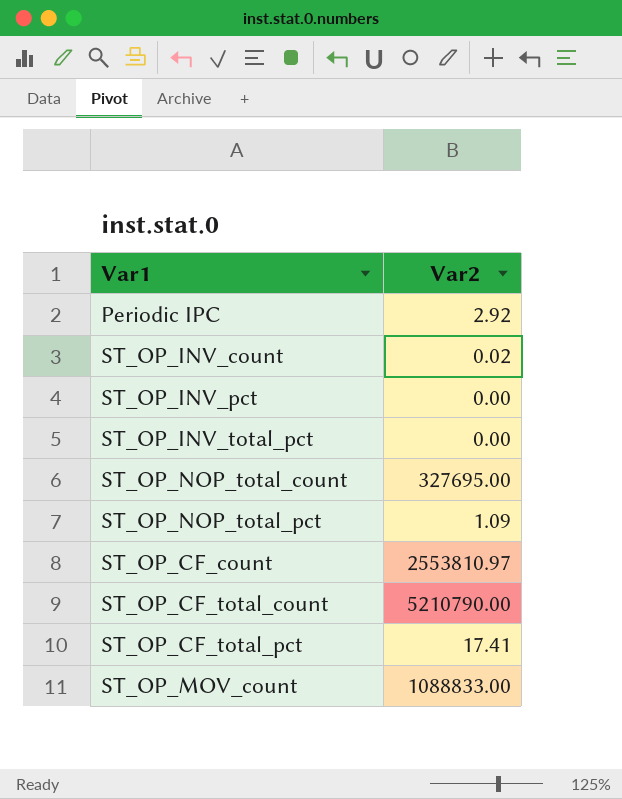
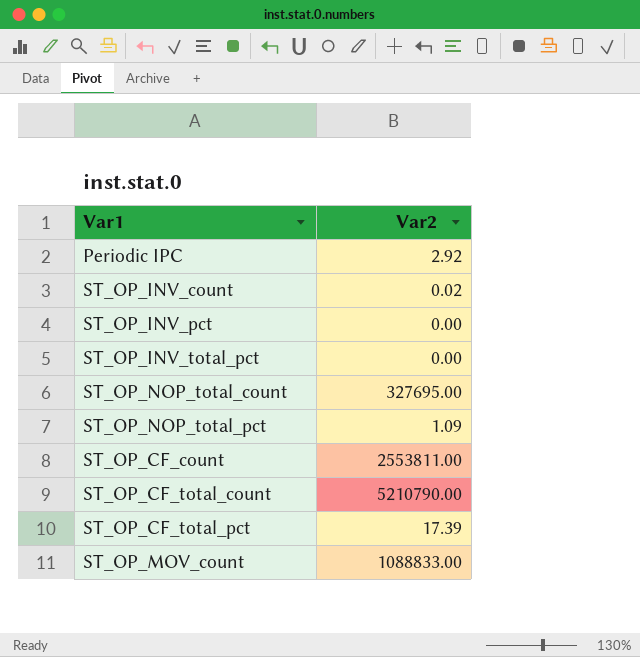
ST_OP_CF_count | Var2: 2553810.97 -> 2553811.00
ST_OP_CF_total_pct | Var2: 17.41 -> 17.39

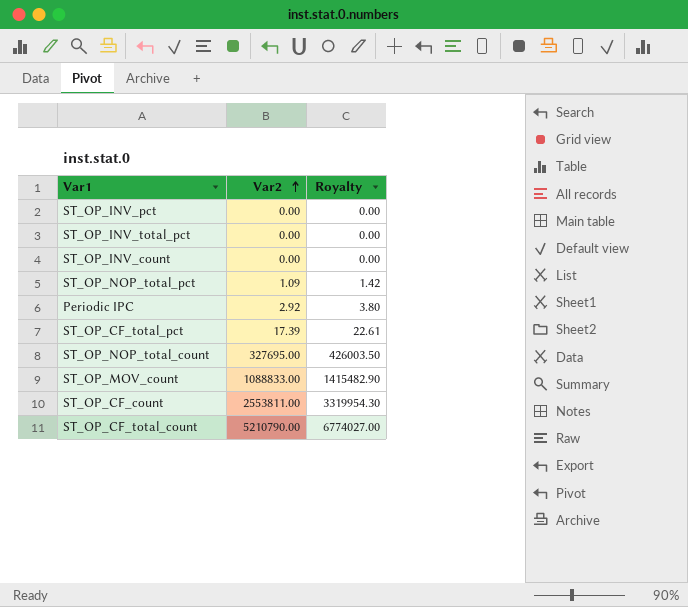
row order: none -> Var2 ascending
column Royalty | formula: none -> [Var2] * 1.3
ST_OP_INV_count | Var2: 0.02 -> 0.00

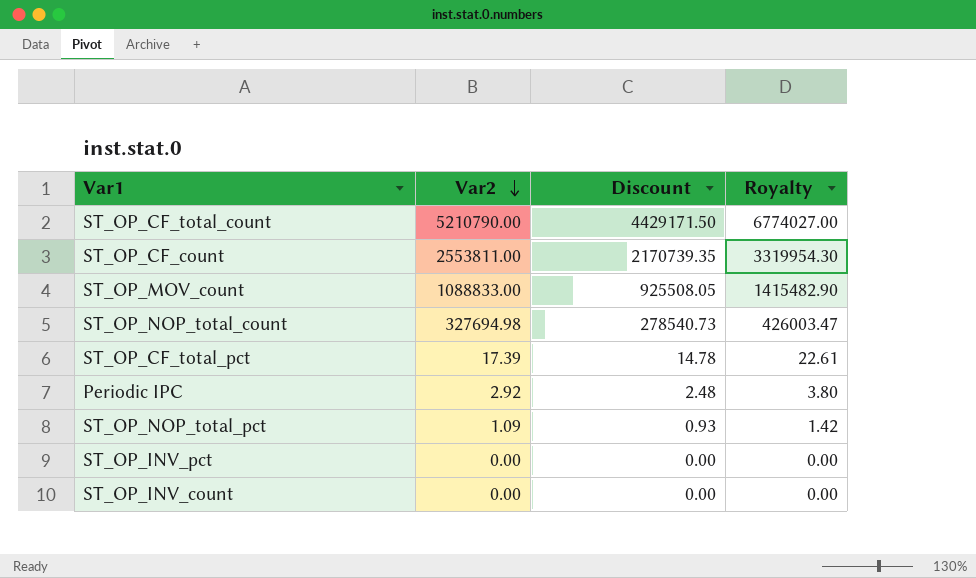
row order: Var2 ascending -> Var2 descending
column Discount | formula: none -> [Var2] * 0.85
row ST_OP_INV_total_pct: 0.00 | 0.00 -> none
ST_OP_NOP_total_count | Var2: 327695.00 -> 327694.98
ST_OP_NOP_total_count | Royalty: 426003.50 -> 426003.47

